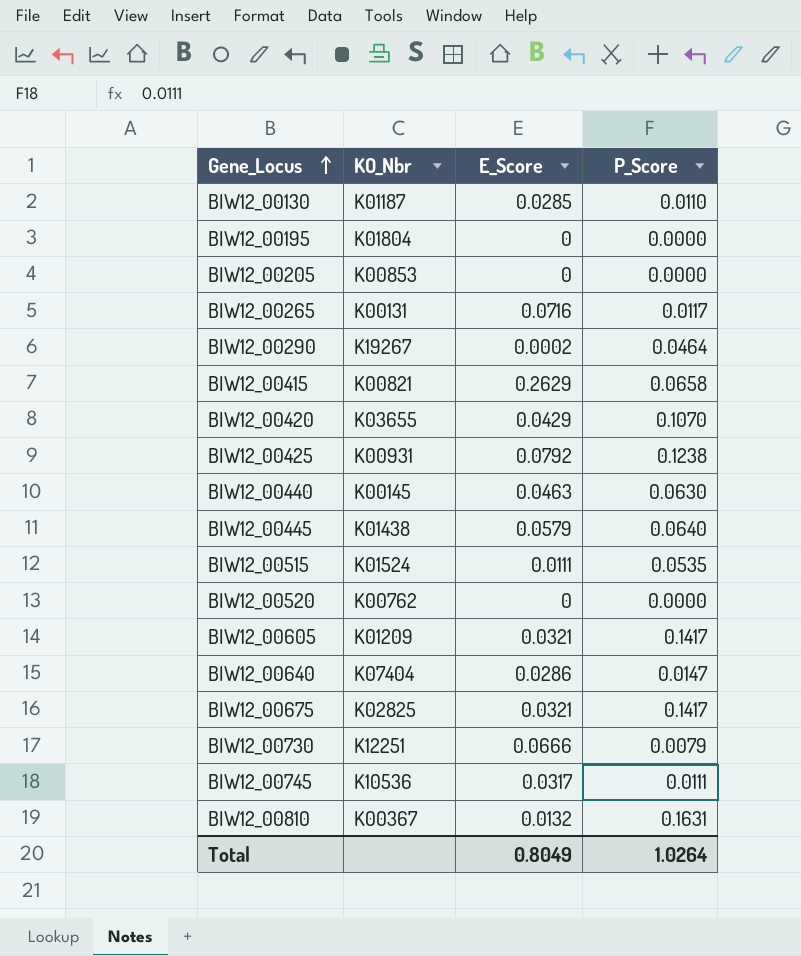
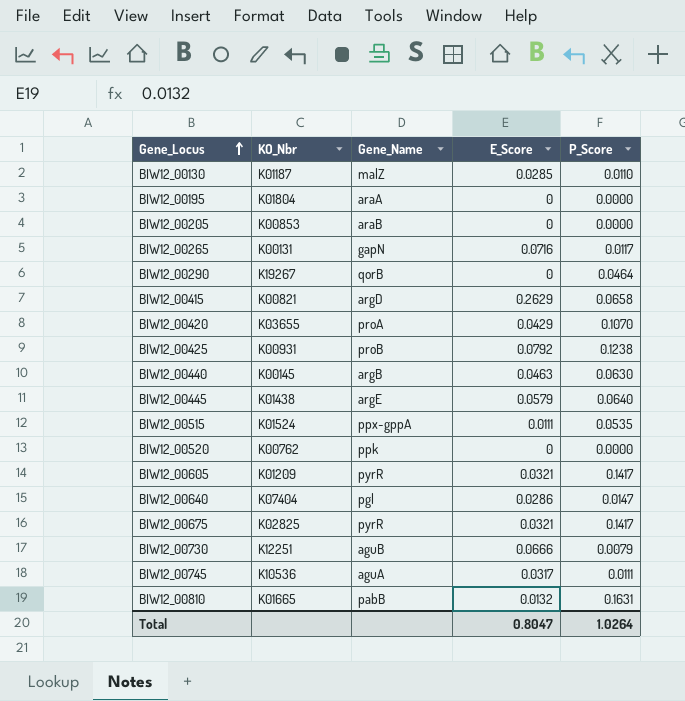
column Gene_Name | position: none -> 3
BIW12_00290 | E_Score: 0.0002 -> 0
BIW12_00810 | KO_Nbr: K00367 -> K01665
Total | E_Score: 0.8049 -> 0.8047

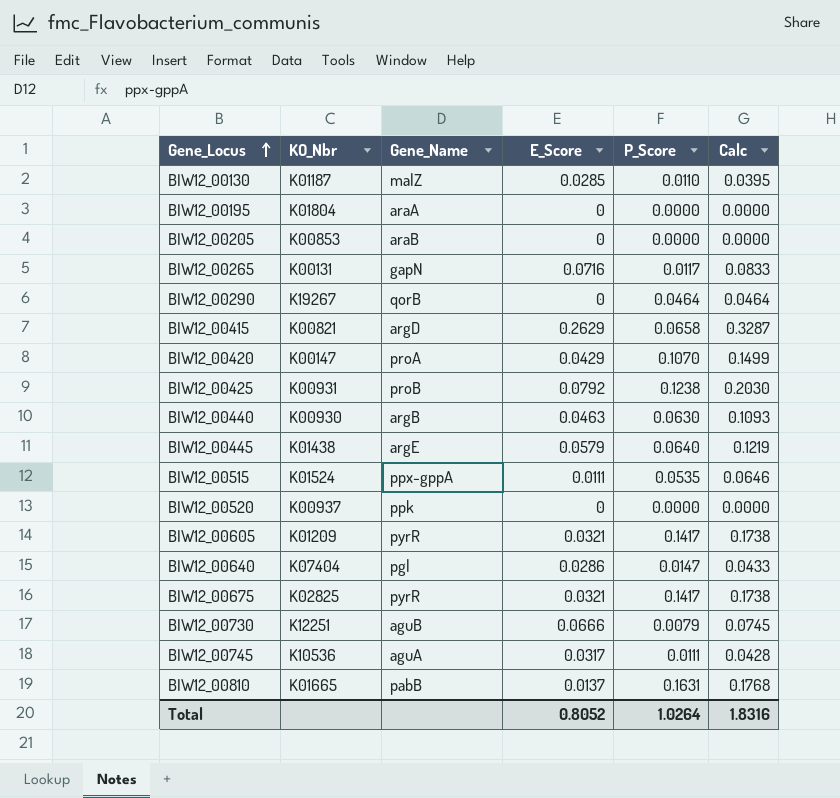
column Calc | formula: none -> [E_Score] + [P_Score]
BIW12_00420 | KO_Nbr: K03655 -> K00147
BIW12_00440 | KO_Nbr: K00145 -> K00930
BIW12_00520 | KO_Nbr: K00762 -> K00937
BIW12_00810 | E_Score: 0.0132 -> 0.0137
Total | E_Score: 0.8047 -> 0.8052

